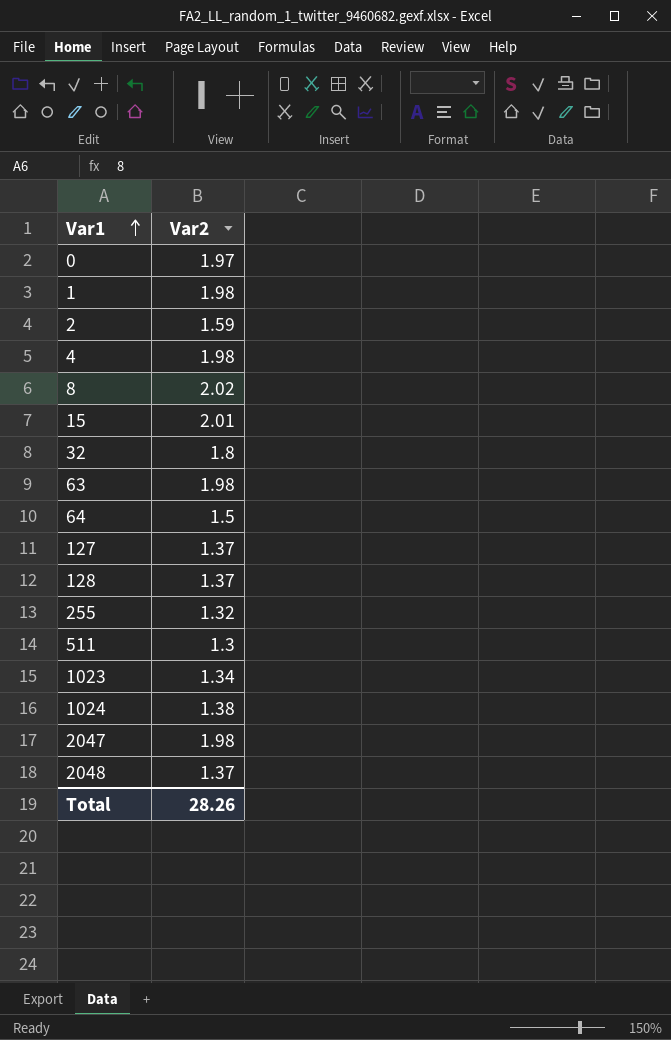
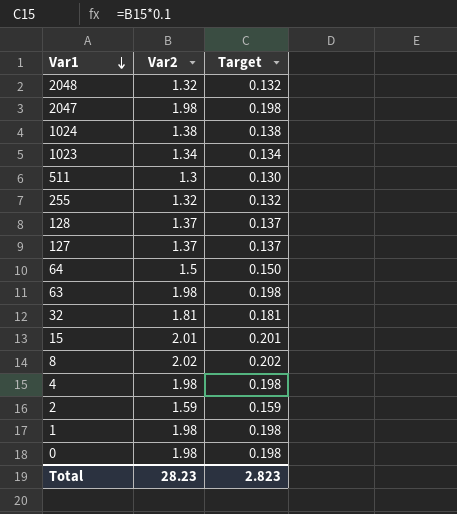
row order: Var1 ascending -> Var1 descending
column Target | formula: none -> [Var2] * 0.1
2048 | Var2: 1.37 -> 1.32
32 | Var2: 1.8 -> 1.81
0 | Var2: 1.97 -> 1.98
Total | Var2: 28.26 -> 28.23

